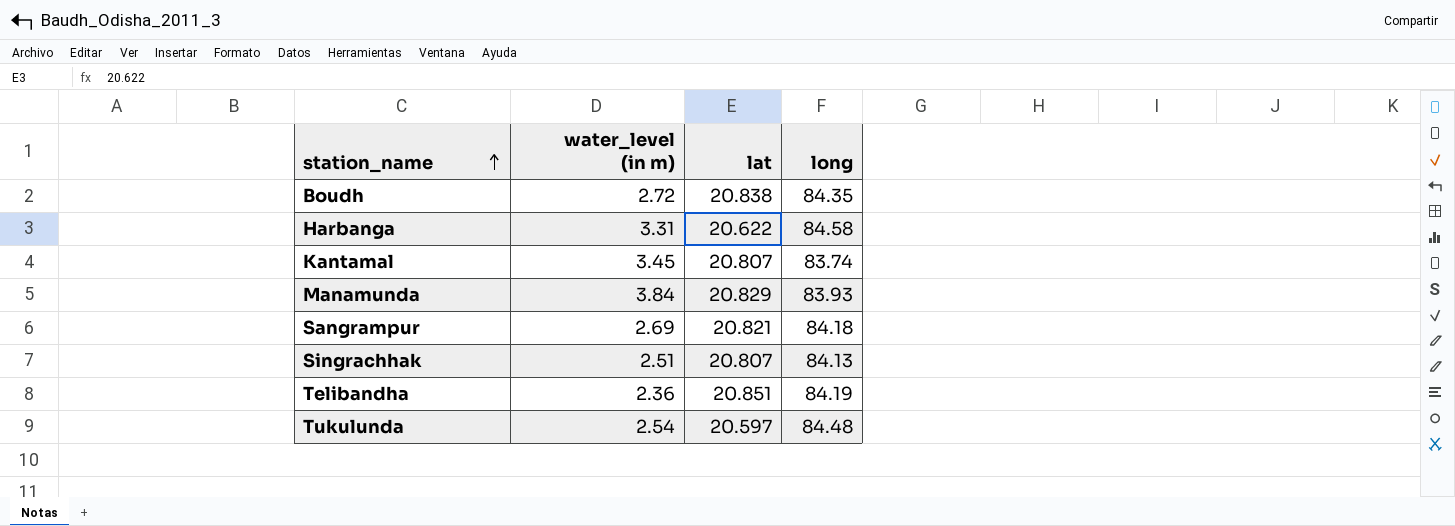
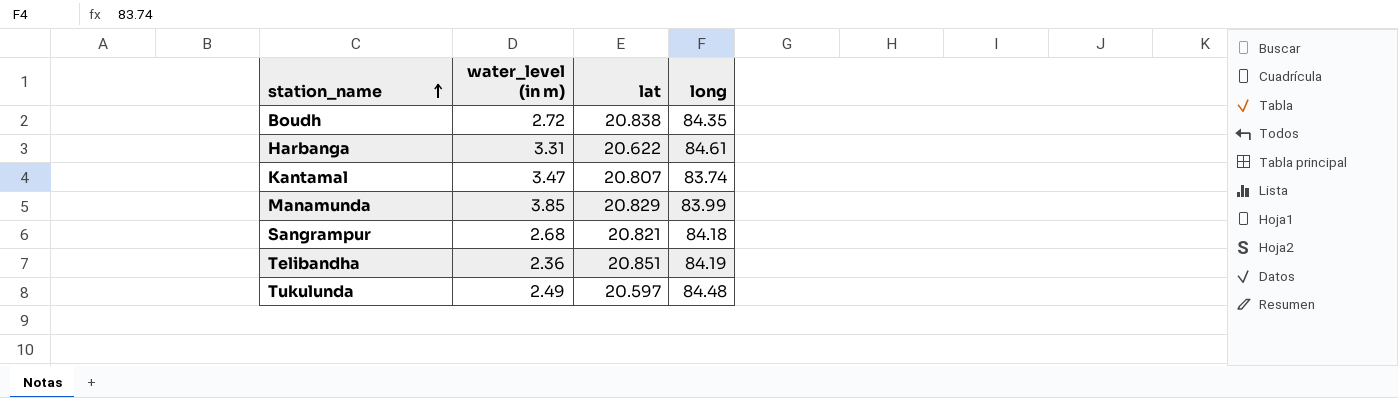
row Singrachhak: 2.51 | 20.807 | 84.13 -> none
Harbanga | long: 84.58 -> 84.61
Kantamal | water_level (in m): 3.45 -> 3.47
Manamunda | water_level (in m): 3.84 -> 3.85
Manamunda | long: 83.93 -> 83.99
Sangrampur | water_level (in m): 2.69 -> 2.68
Tukulunda | water_level (in m): 2.54 -> 2.49

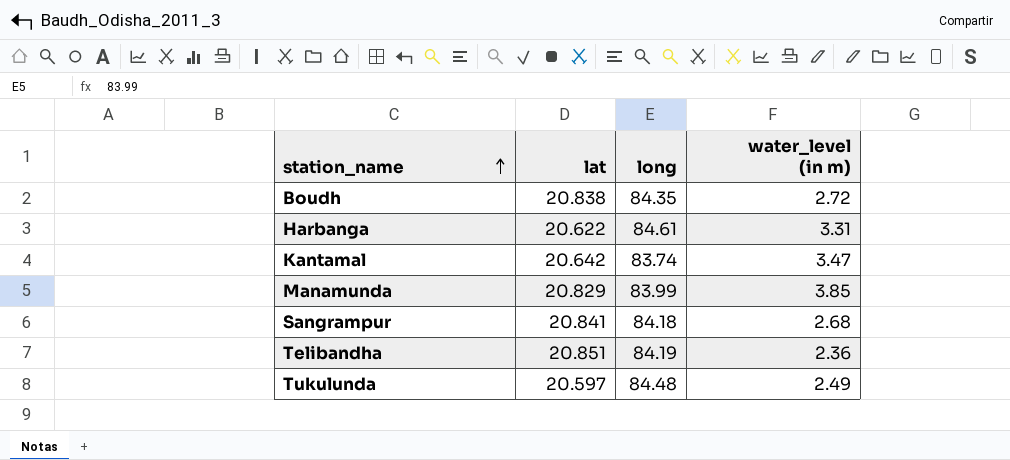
column water_level (in m) | position: 2 -> 4
Kantamal | lat: 20.807 -> 20.642
Sangrampur | lat: 20.821 -> 20.841

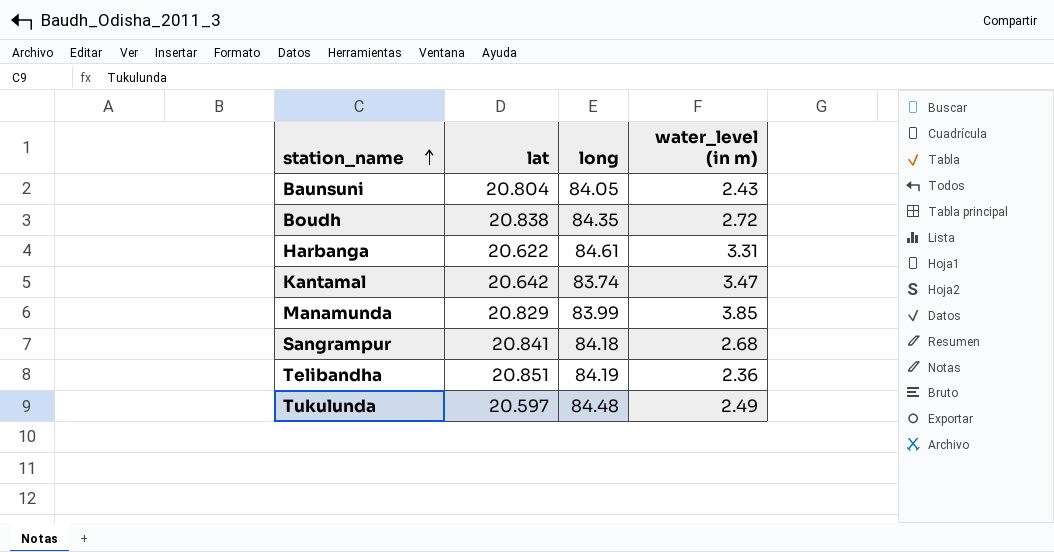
row Baunsuni: none -> 20.804 | 84.05 | 2.43

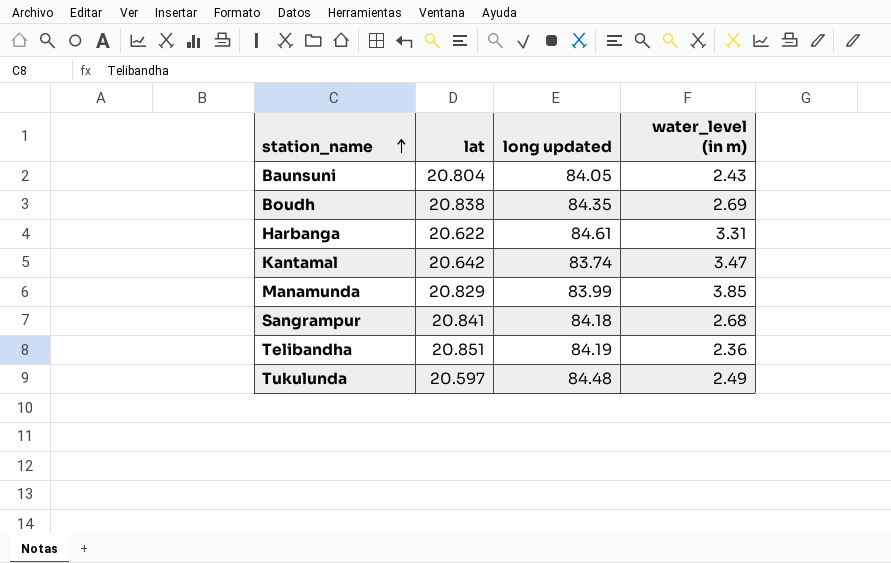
column name: long -> long updated
Boudh | water_level (in m): 2.72 -> 2.69

